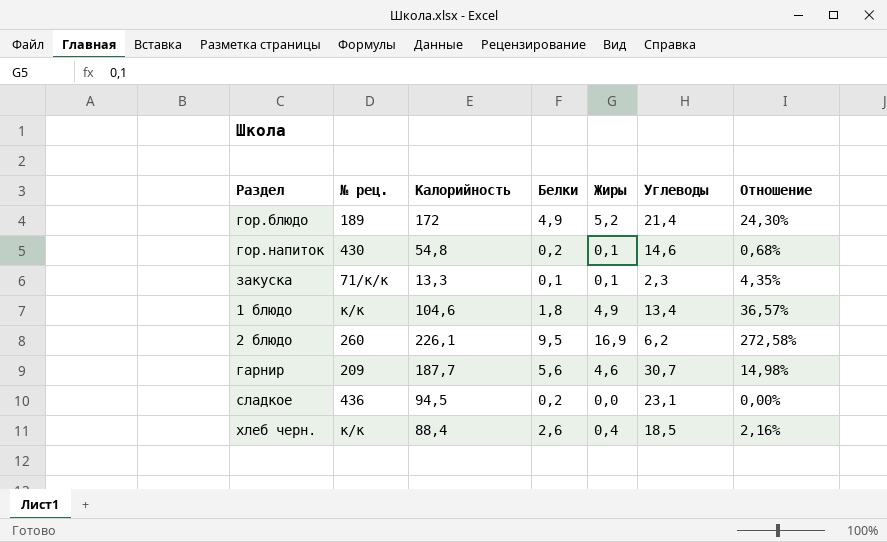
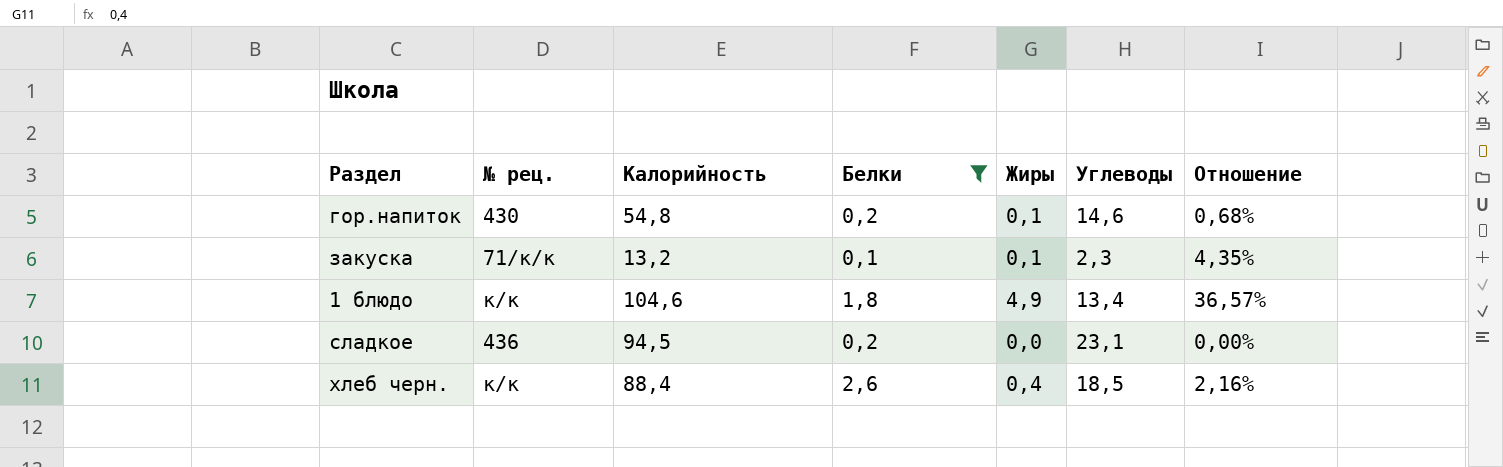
filter: none -> Белки <= 2,6
закуска | Калорийность: 13,3 -> 13,2

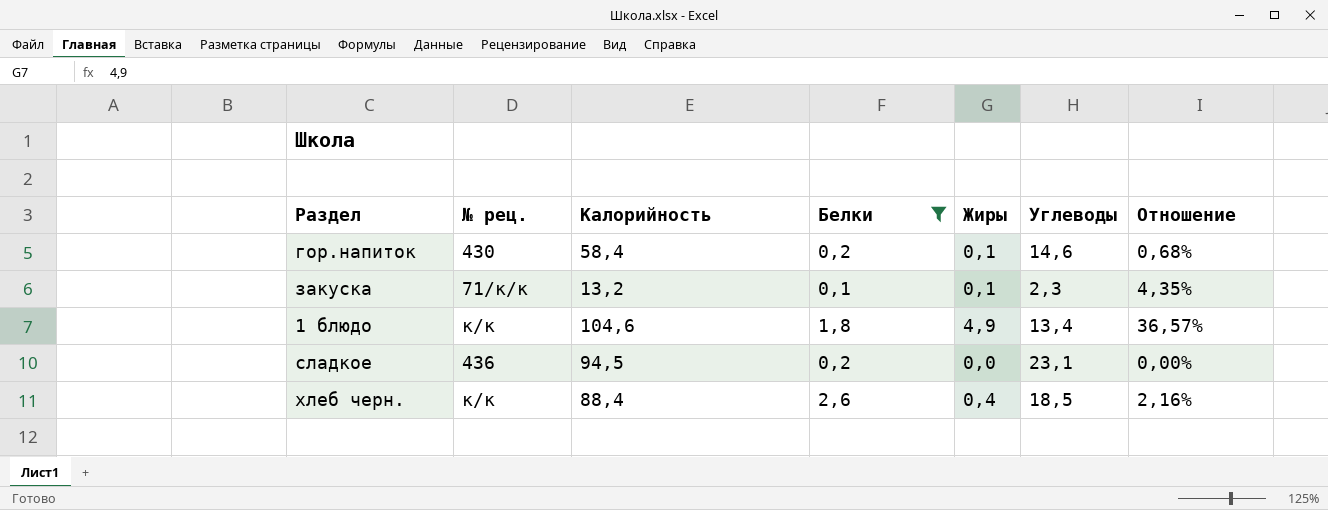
гор.напиток | Калорийность: 54,8 -> 58,4

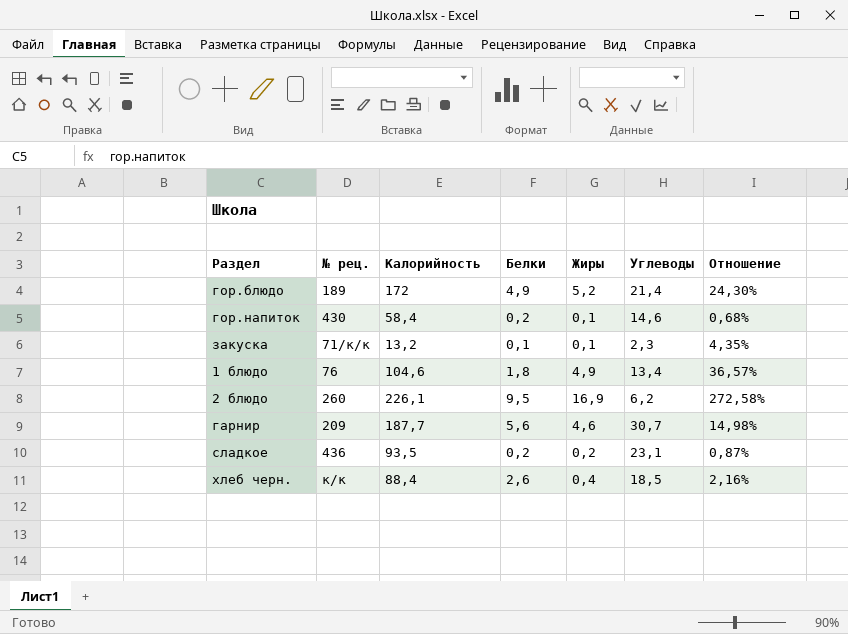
filter: Белки <= 2,6 -> none
1 блюдо | № рец.: к/к -> 76
сладкое | Калорийность: 94,5 -> 93,5
сладкое | Жиры: 0,0 -> 0,2
сладкое | Отношение: 0,00% -> 0,87%

